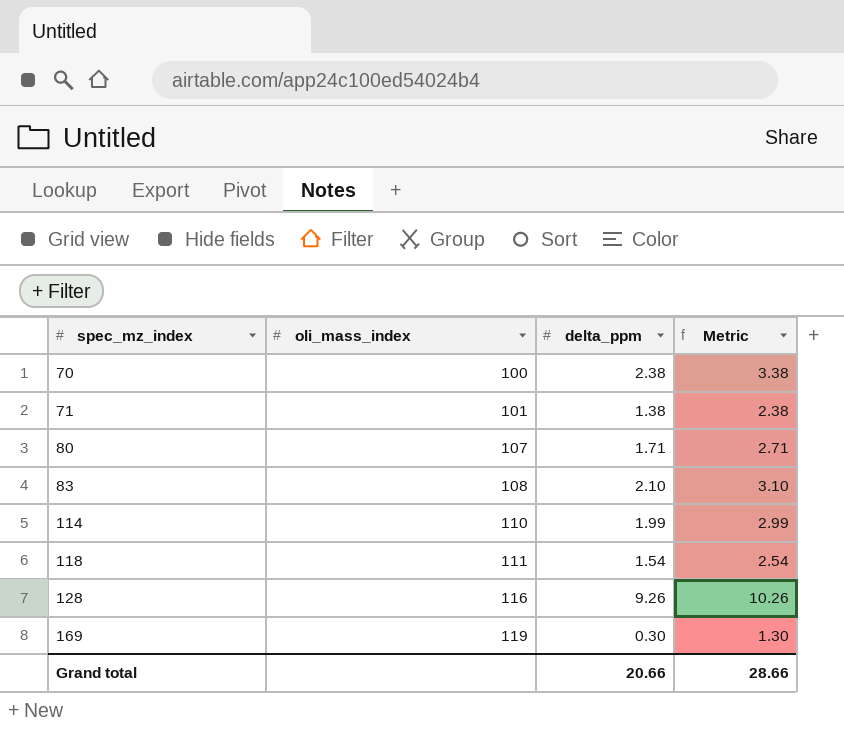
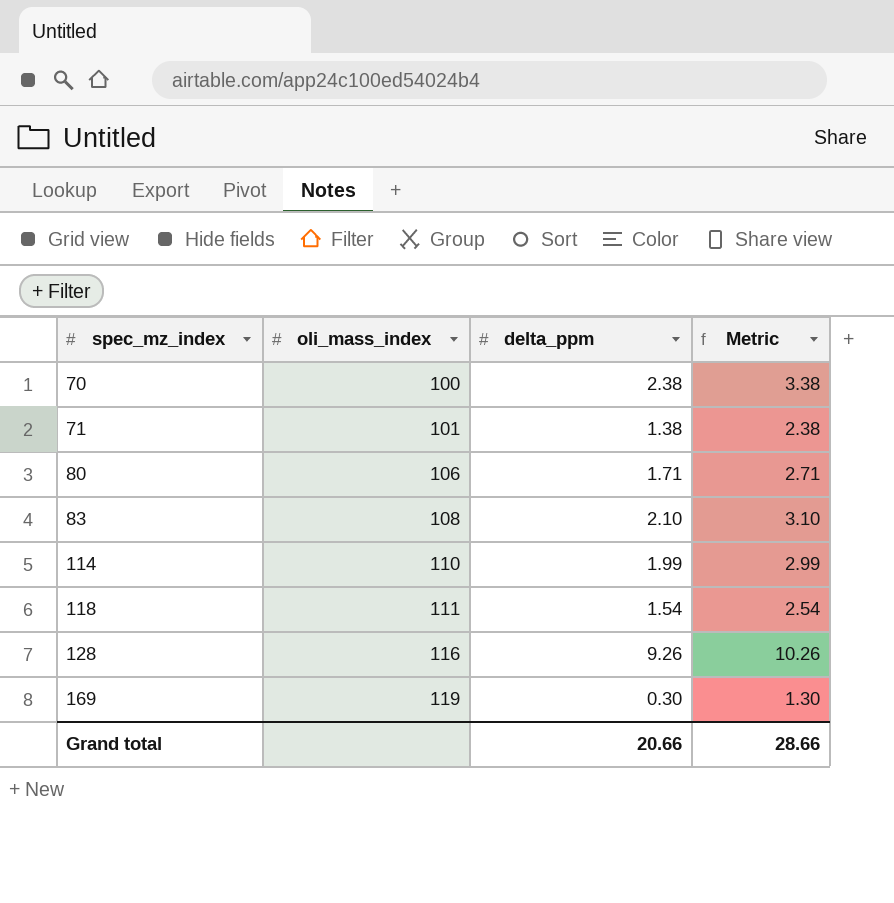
80 | oli_mass_index: 107 -> 106

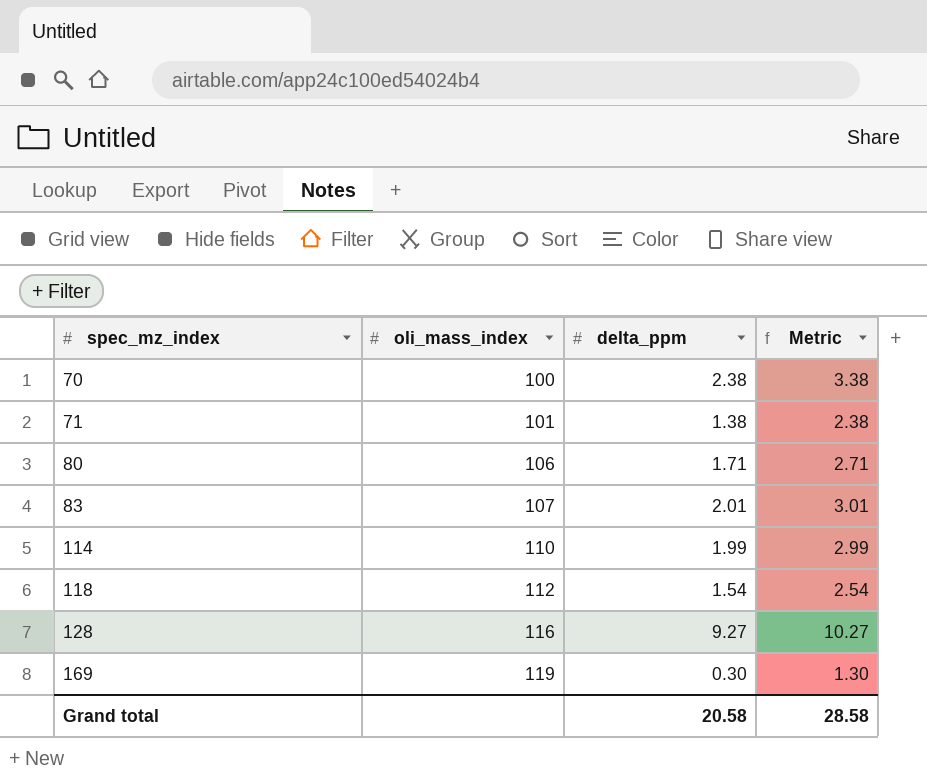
83 | oli_mass_index: 108 -> 107
83 | delta_ppm: 2.10 -> 2.01
83 | Metric: 3.10 -> 3.01
118 | oli_mass_index: 111 -> 112
128 | delta_ppm: 9.26 -> 9.27
128 | Metric: 10.26 -> 10.27
Grand total | delta_ppm: 20.66 -> 20.58
Grand total | Metric: 28.66 -> 28.58

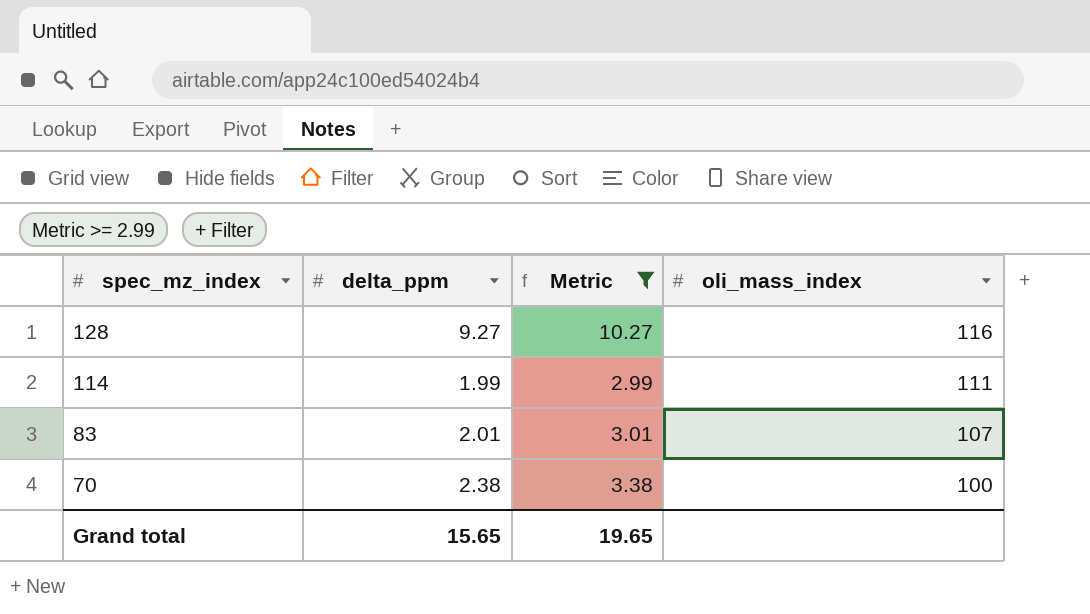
filter: none -> Metric >= 2.99
row order: spec_mz_index ascending -> spec_mz_index descending
column oli_mass_index | position: 2 -> 4
114 | oli_mass_index: 110 -> 111
Grand total | delta_ppm: 20.58 -> 15.65
Grand total | Metric: 28.58 -> 19.65

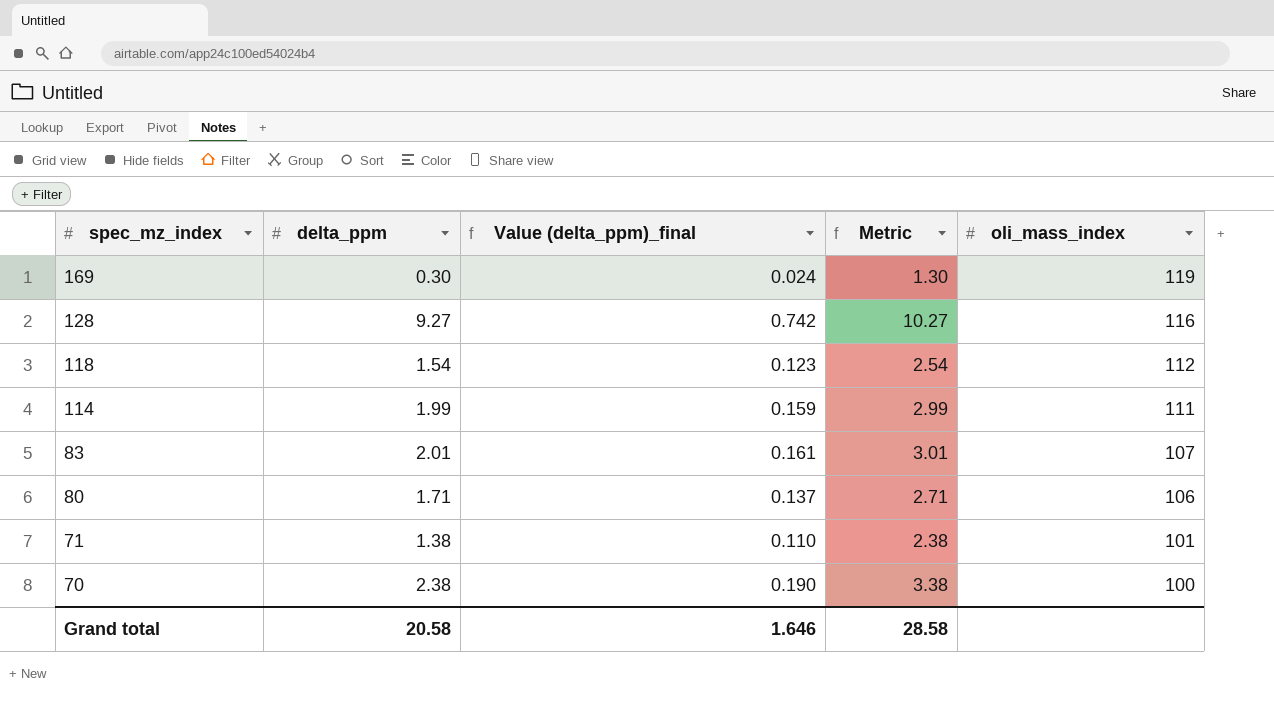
filter: Metric >= 2.99 -> none
column Value (delta_ppm)_final | formula: none -> [delta_ppm] * 0.08
Grand total | delta_ppm: 15.65 -> 20.58
Grand total | Metric: 19.65 -> 28.58

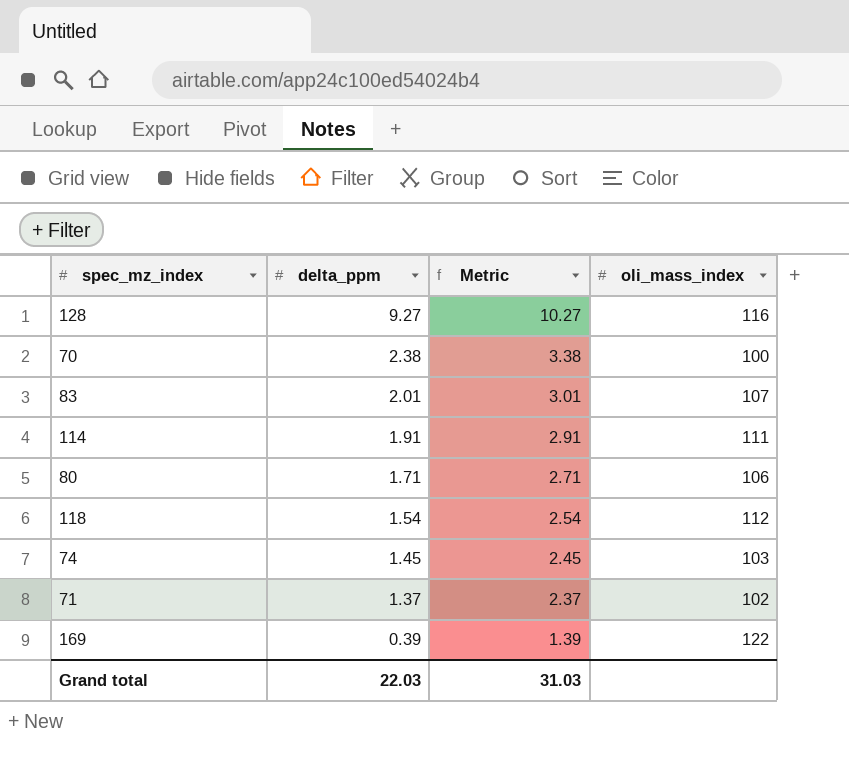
row order: spec_mz_index descending -> delta_ppm descending
column Value (delta_ppm)_final | formula: [delta_ppm] * 0.08 -> none
114 | delta_ppm: 1.99 -> 1.91
114 | Metric: 2.99 -> 2.91
row 74: none -> 1.45 | 2.45 | 103
71 | delta_ppm: 1.38 -> 1.37
71 | Metric: 2.38 -> 2.37
71 | oli_mass_index: 101 -> 102
169 | delta_ppm: 0.30 -> 0.39
169 | Metric: 1.30 -> 1.39
169 | oli_mass_index: 119 -> 122
Grand total | delta_ppm: 20.58 -> 22.03
Grand total | Metric: 28.58 -> 31.03

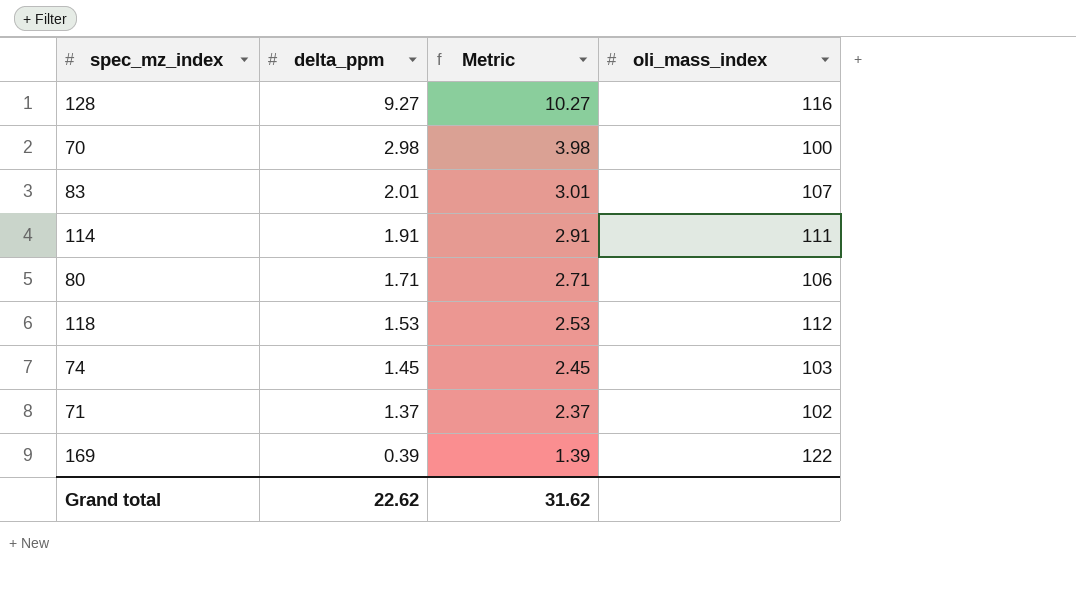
70 | delta_ppm: 2.38 -> 2.98
70 | Metric: 3.38 -> 3.98
118 | delta_ppm: 1.54 -> 1.53
118 | Metric: 2.54 -> 2.53
Grand total | delta_ppm: 22.03 -> 22.62
Grand total | Metric: 31.03 -> 31.62

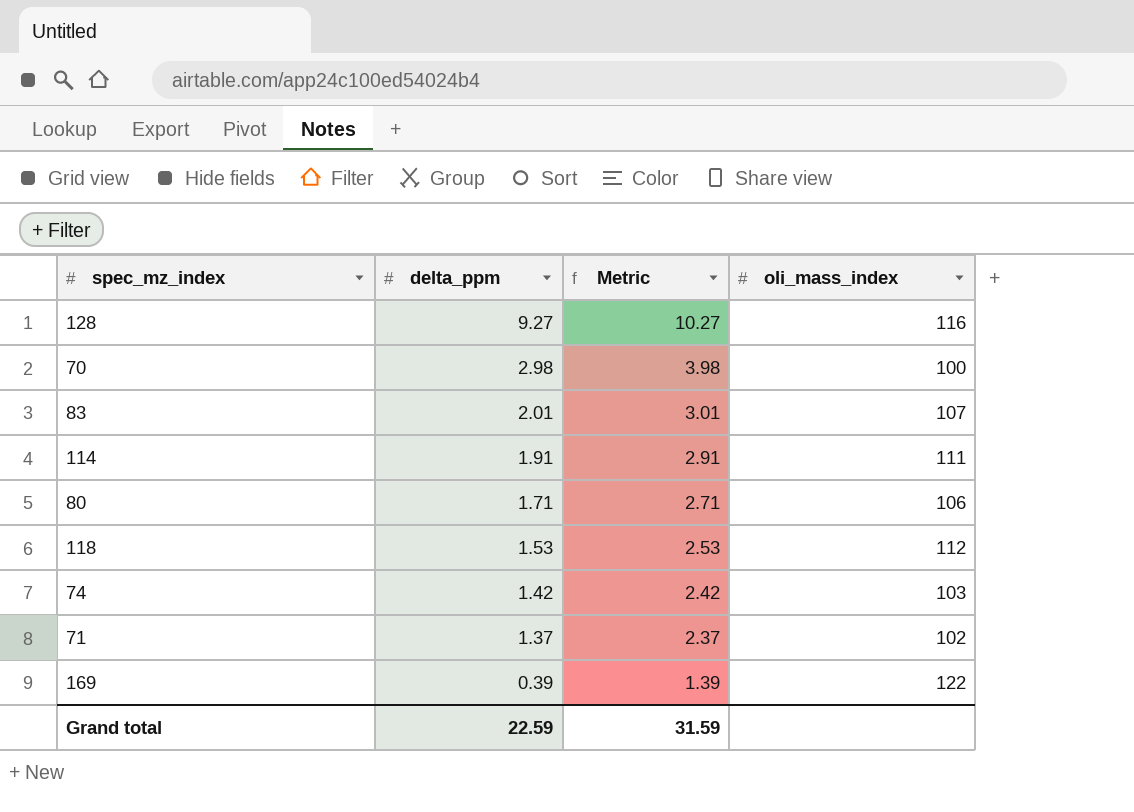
74 | delta_ppm: 1.45 -> 1.42
74 | Metric: 2.45 -> 2.42
Grand total | delta_ppm: 22.62 -> 22.59
Grand total | Metric: 31.62 -> 31.59

